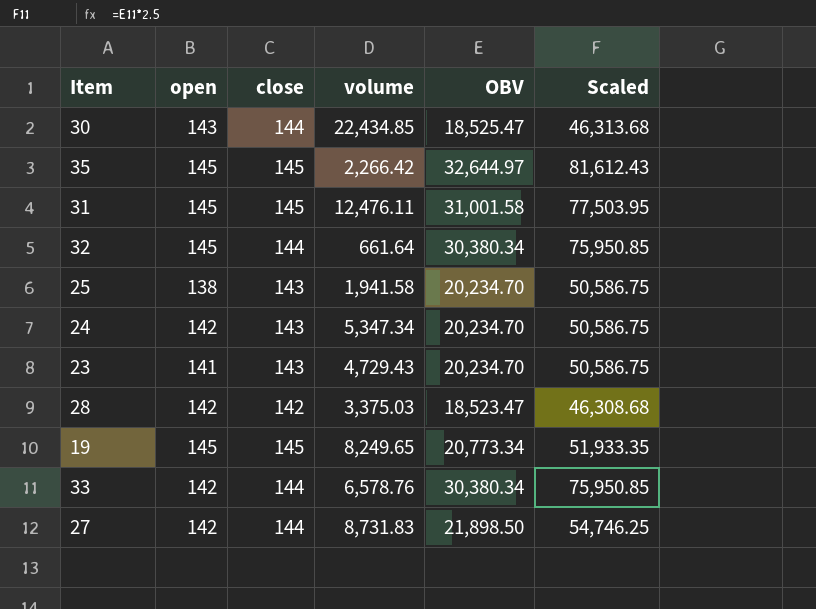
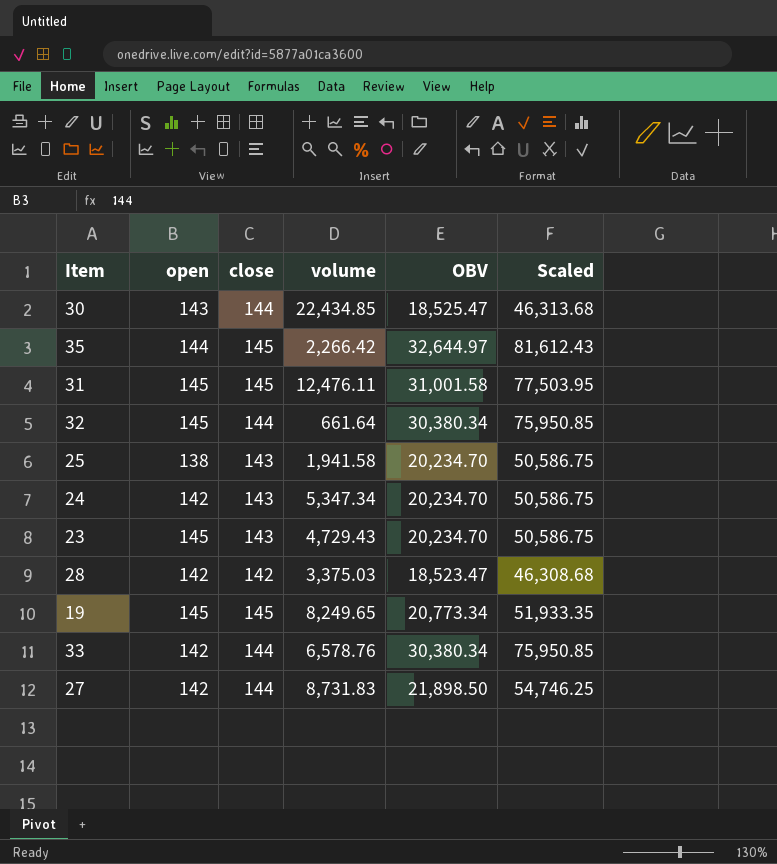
35 | open: 145 -> 144
23 | open: 141 -> 145

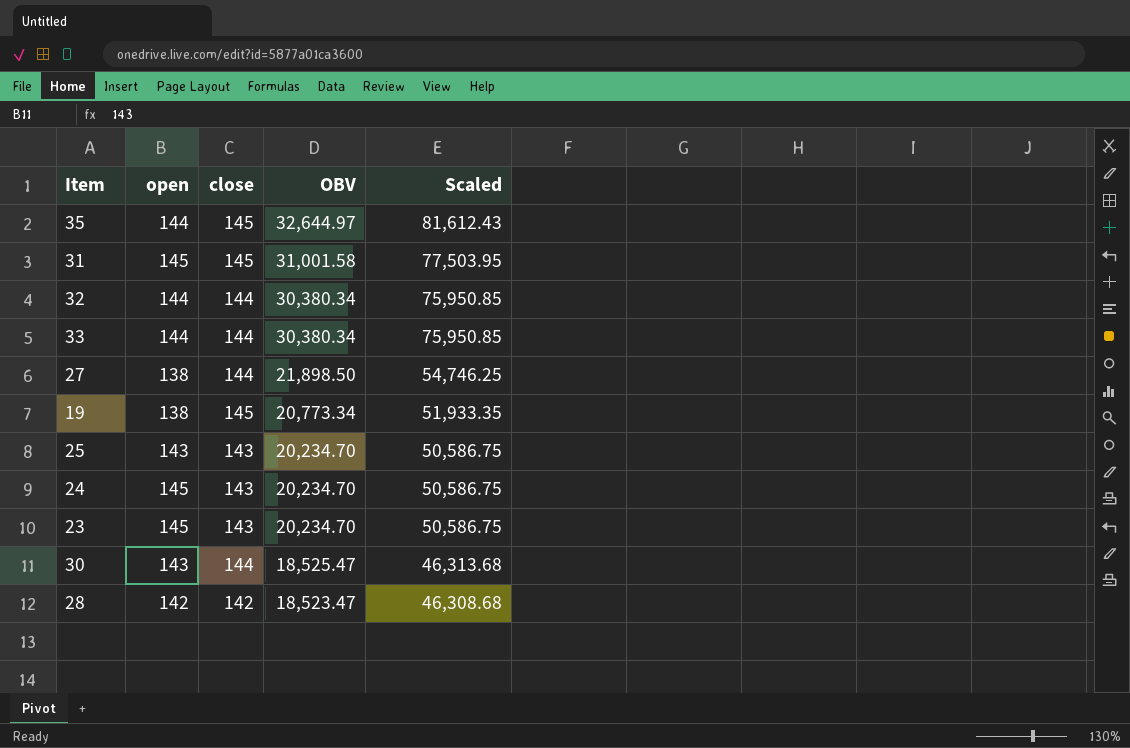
row order: none -> OBV descending
column volume | position: 4 -> none
32 | open: 145 -> 144
33 | open: 142 -> 144
27 | open: 142 -> 138
19 | open: 145 -> 138
25 | open: 138 -> 143
24 | open: 142 -> 145

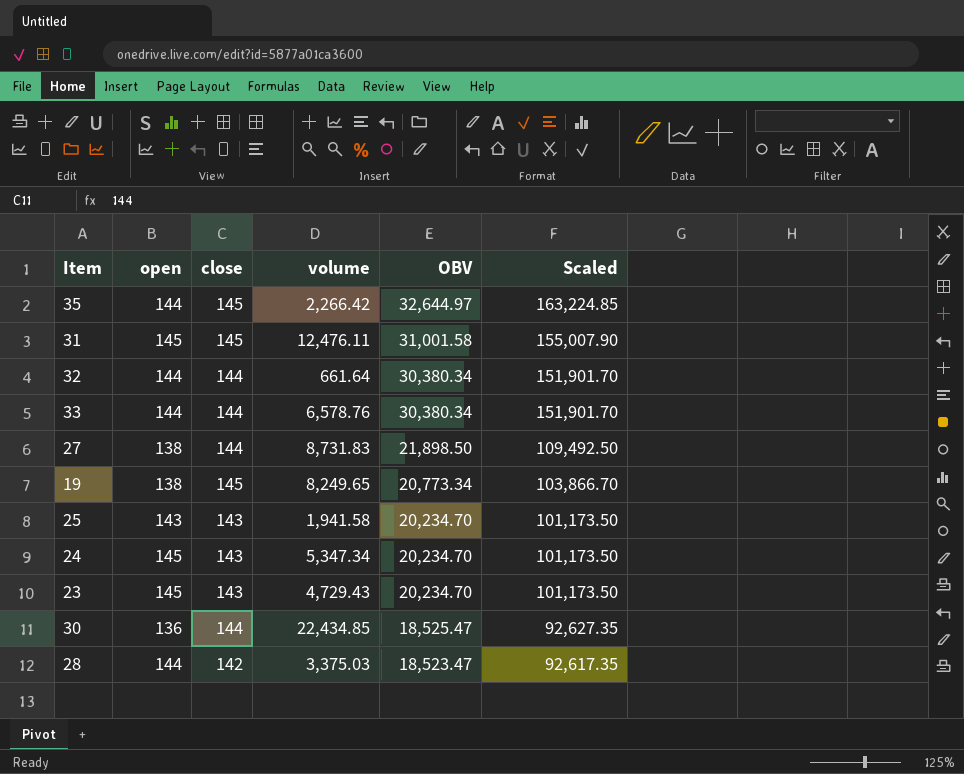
column volume | position: none -> 4
column Scaled | formula: [OBV] * 2.5 -> [OBV] * 5
30 | open: 143 -> 136
28 | open: 142 -> 144

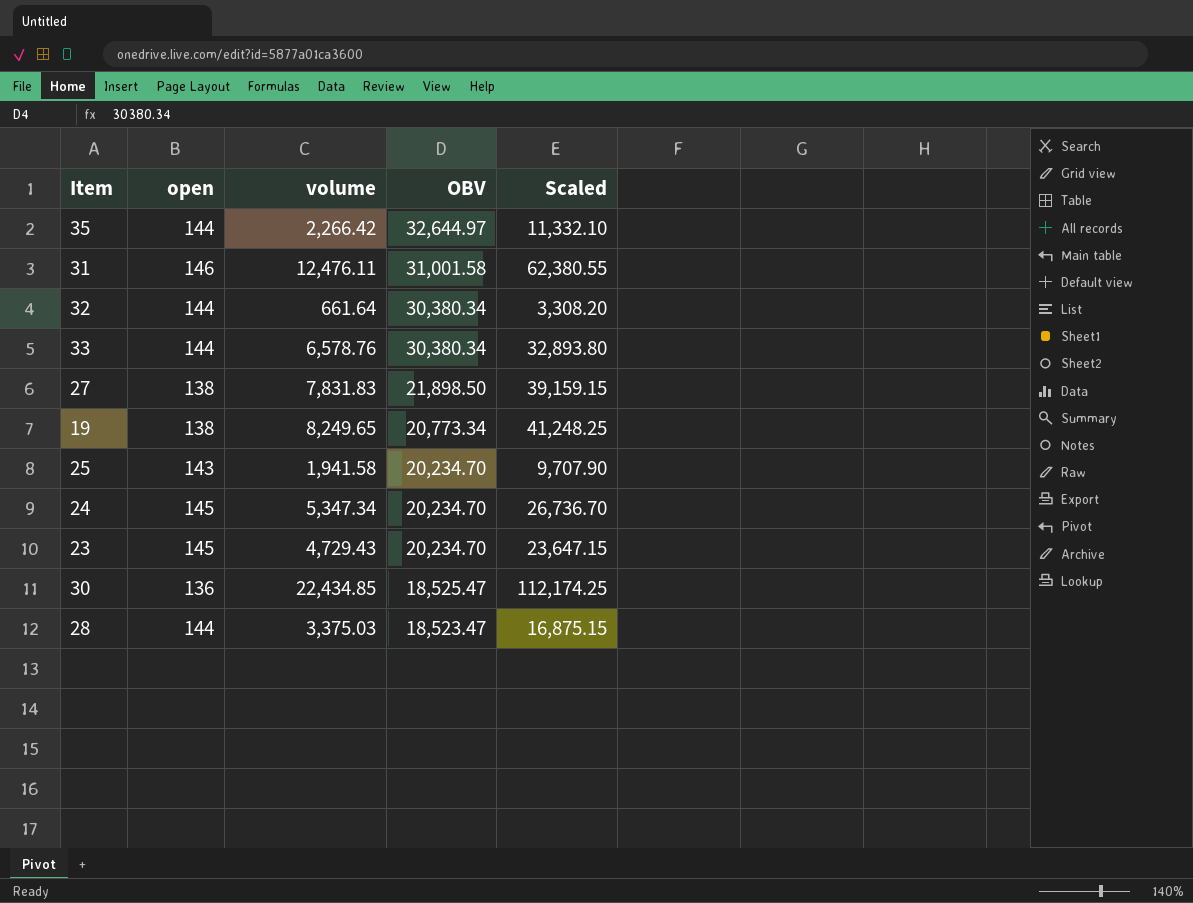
column close | position: 3 -> none
column Scaled | formula: [OBV] * 5 -> [volume] * 5
31 | open: 145 -> 146
27 | volume: 8,731.83 -> 7,831.83

